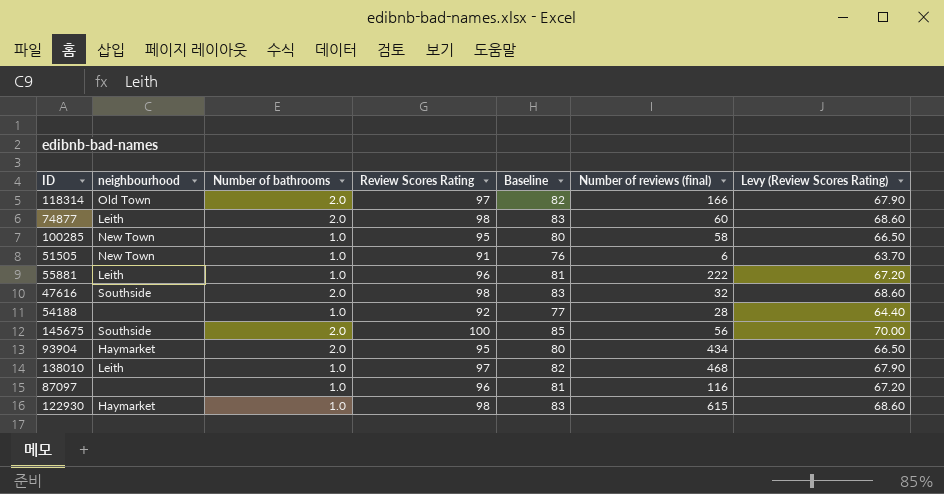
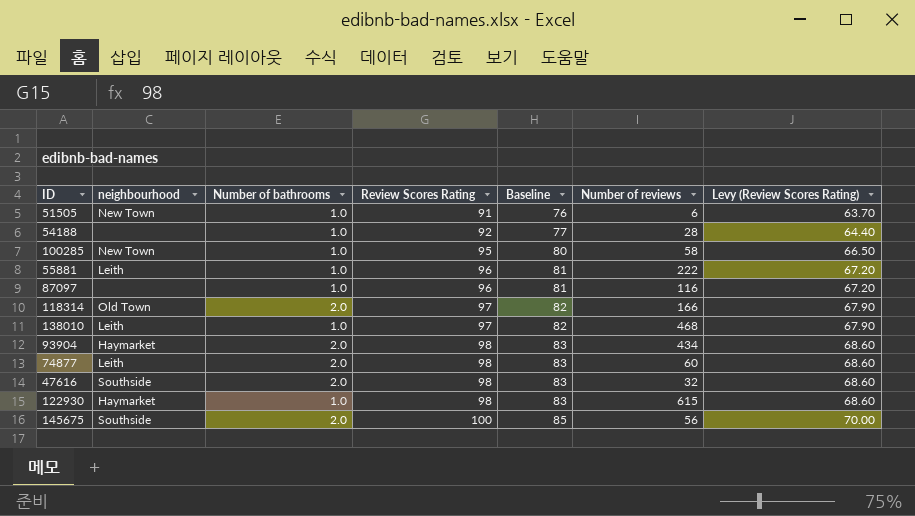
row order: none -> Review Scores Rating ascending
column name: Number of reviews (final) -> Number of reviews
93904 | Review Scores Rating: 95 -> 98
93904 | Baseline: 80 -> 83
93904 | Levy (Review Scores Rating): 66.50 -> 68.60

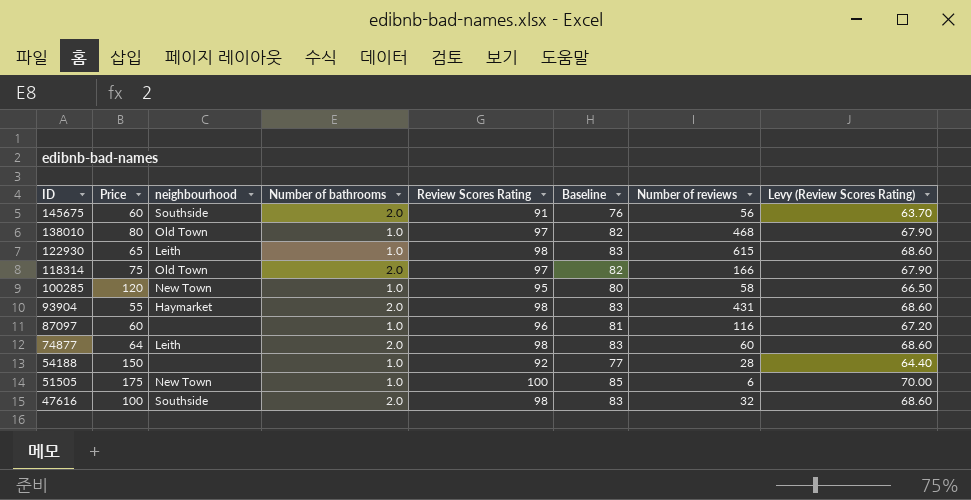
row order: Review Scores Rating ascending -> ID descending
column Price | position: none -> 2
row 55881: Leith | 1.0 | 96 | 81 | 222 | 67.20 -> none
145675 | Review Scores Rating: 100 -> 91
145675 | Baseline: 85 -> 76
145675 | Levy (Review Scores Rating): 70.00 -> 63.70
138010 | neighbourhood: Leith -> Old Town
122930 | neighbourhood: Haymarket -> Leith
93904 | Number of reviews: 434 -> 431
51505 | Review Scores Rating: 91 -> 100
51505 | Baseline: 76 -> 85
51505 | Levy (Review Scores Rating): 63.70 -> 70.00

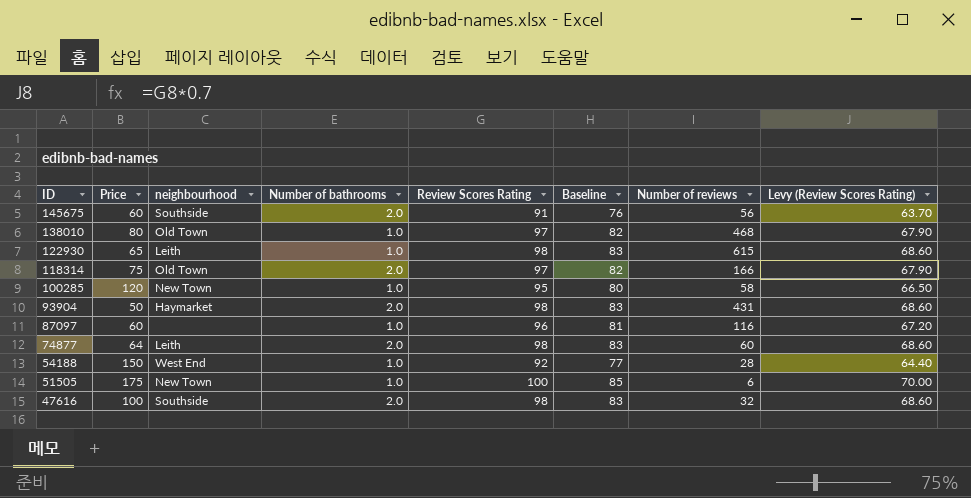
93904 | Price: 55 -> 50
54188 | neighbourhood: none -> West End

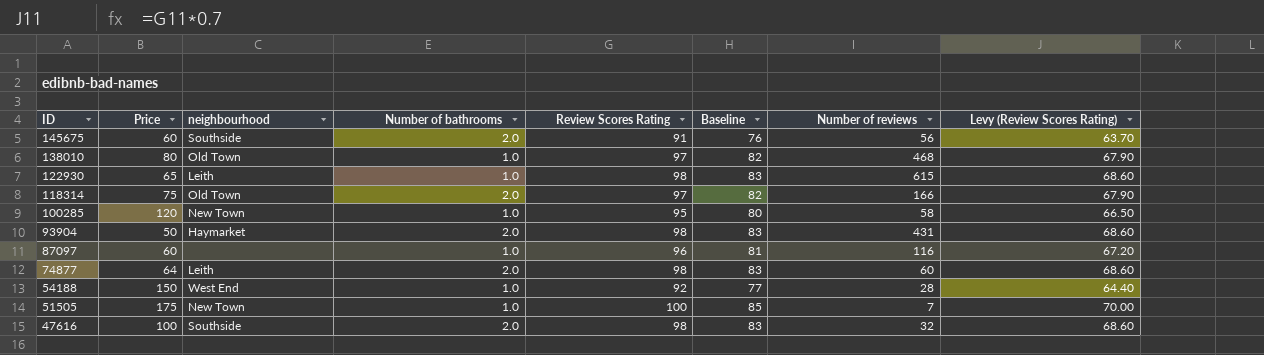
51505 | Number of reviews: 6 -> 7

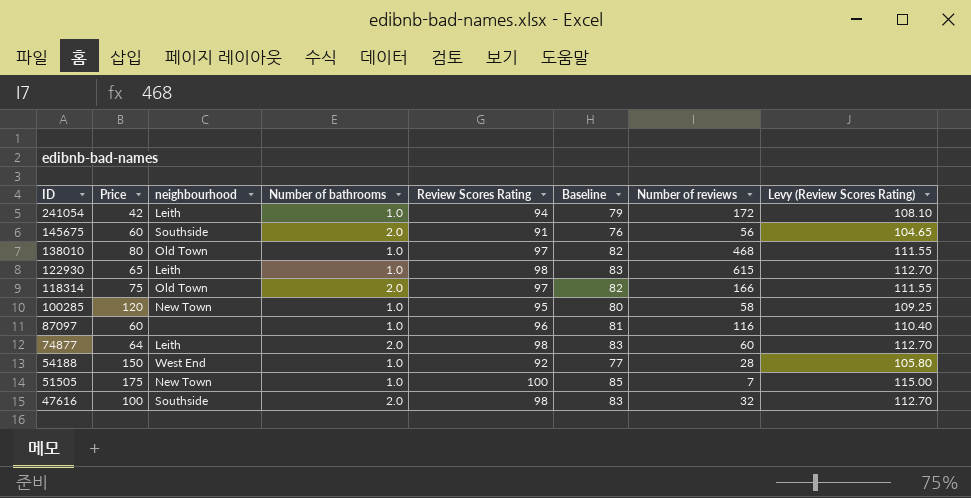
column Levy (Review Scores Rating) | formula: [Review Scores Rating] * 0.7 -> [Review Scores Rating] * 1.15
row 93904: 50 | Haymarket | 2.0 | 98 | 83 | 431 | 68.60 -> none
row 241054: none -> 42 | Leith | 1.0 | 94 | 79 | 172 | 108.10

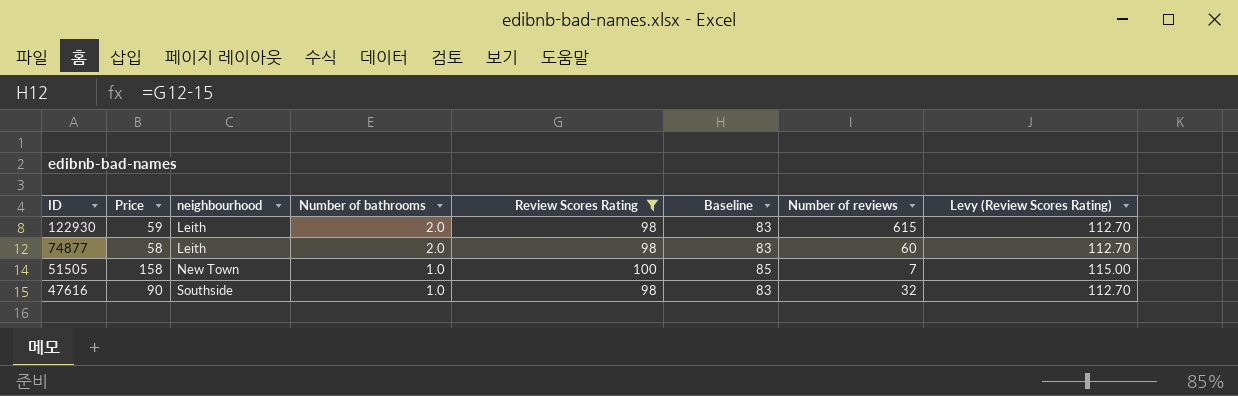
filter: none -> Review Scores Rating >= 98
122930 | Price: 65 -> 59
122930 | Number of bathrooms: 1.0 -> 2.0
74877 | Price: 64 -> 58
51505 | Price: 175 -> 158
47616 | Price: 100 -> 90
47616 | Number of bathrooms: 2.0 -> 1.0

